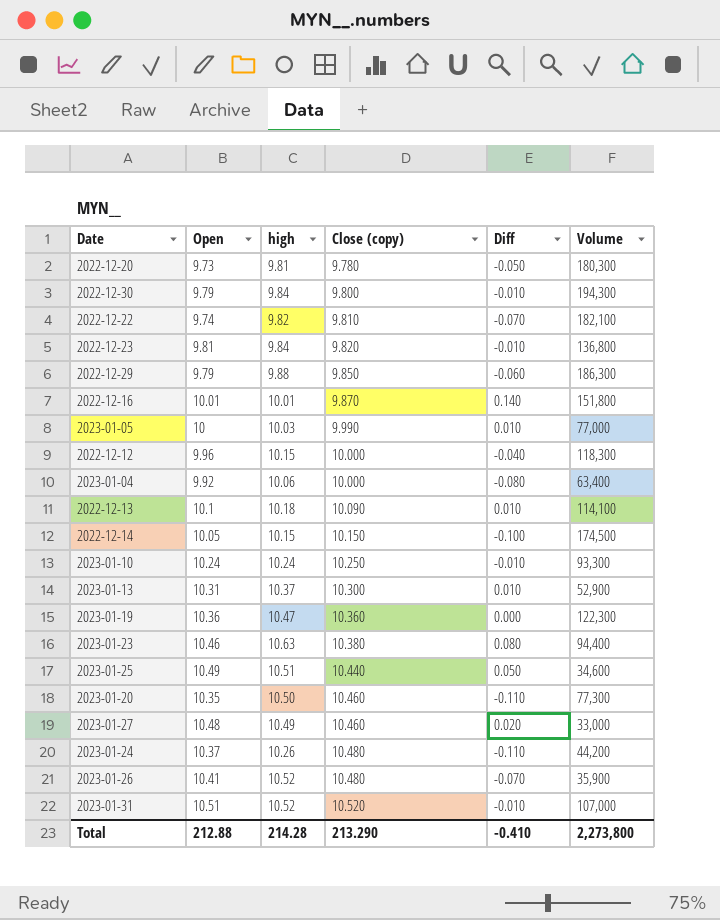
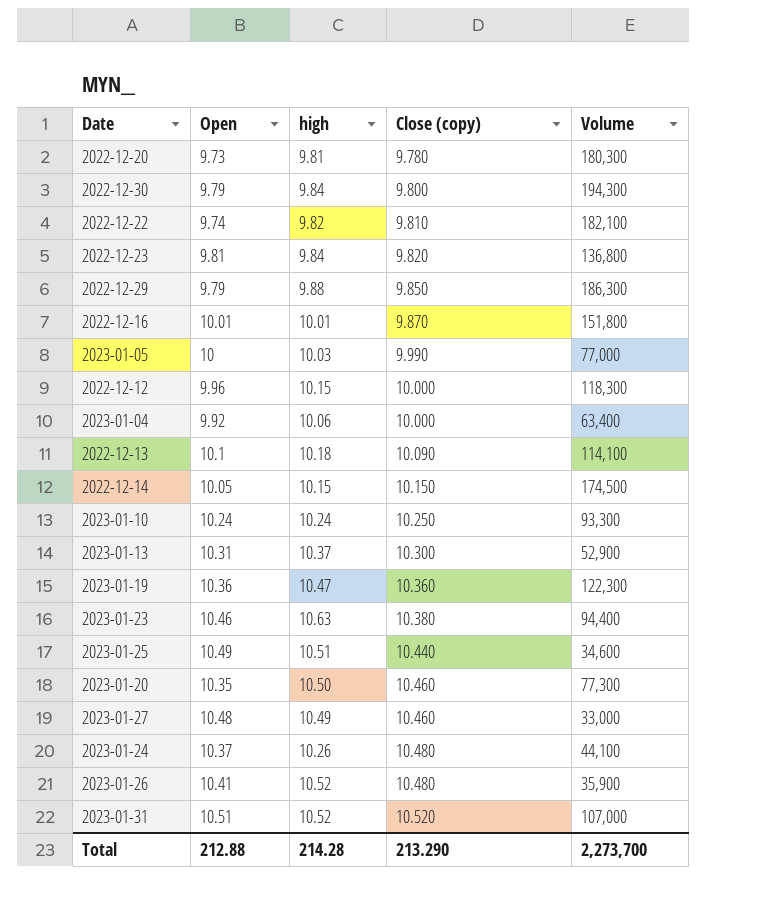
column Diff | formula: [Open] - [Close (copy)] -> none
2023-01-24 | Volume: 44,200 -> 44,100
Total | Volume: 2,273,800 -> 2,273,700

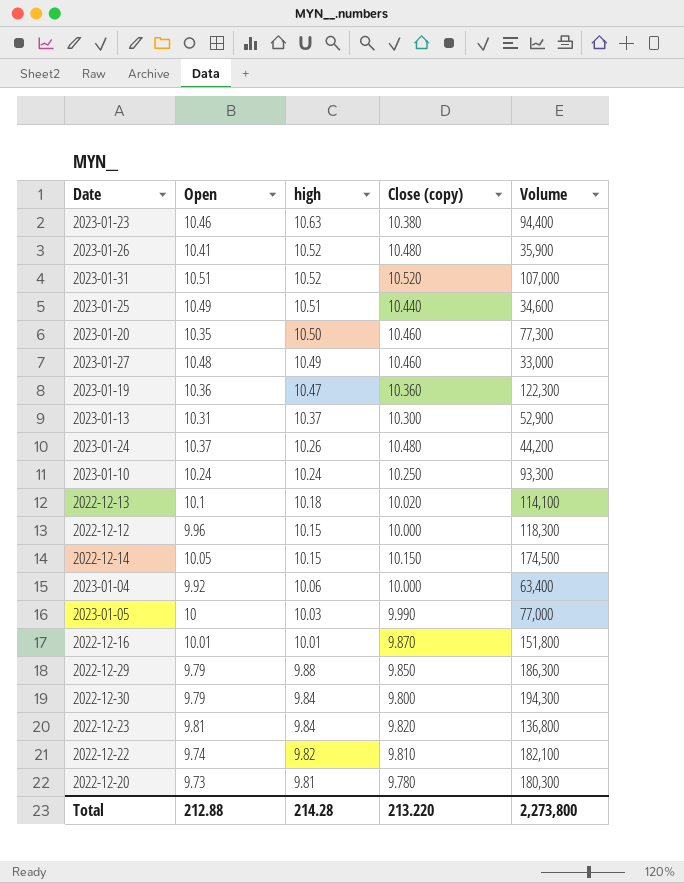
row order: Close (copy) ascending -> high descending
2023-01-24 | Volume: 44,100 -> 44,200
2022-12-13 | Close (copy): 10.090 -> 10.020
Total | Close (copy): 213.290 -> 213.220
Total | Volume: 2,273,700 -> 2,273,800

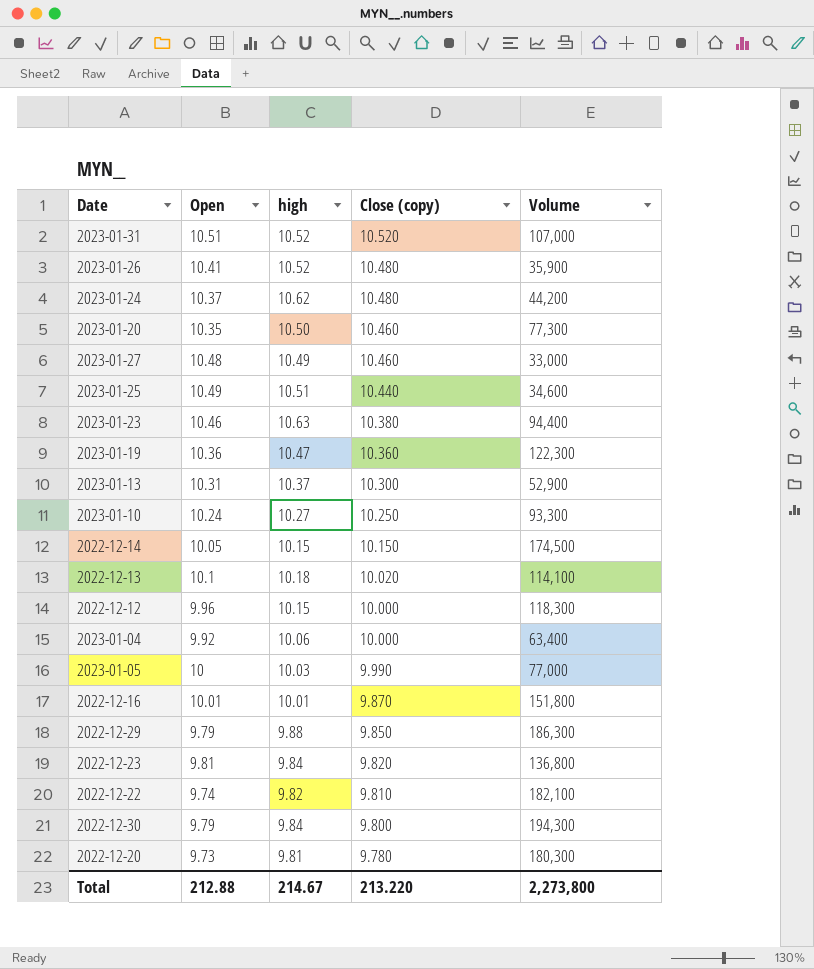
row order: high descending -> Close (copy) descending
2023-01-24 | high: 10.26 -> 10.62
2023-01-10 | high: 10.24 -> 10.27
Total | high: 214.28 -> 214.67

